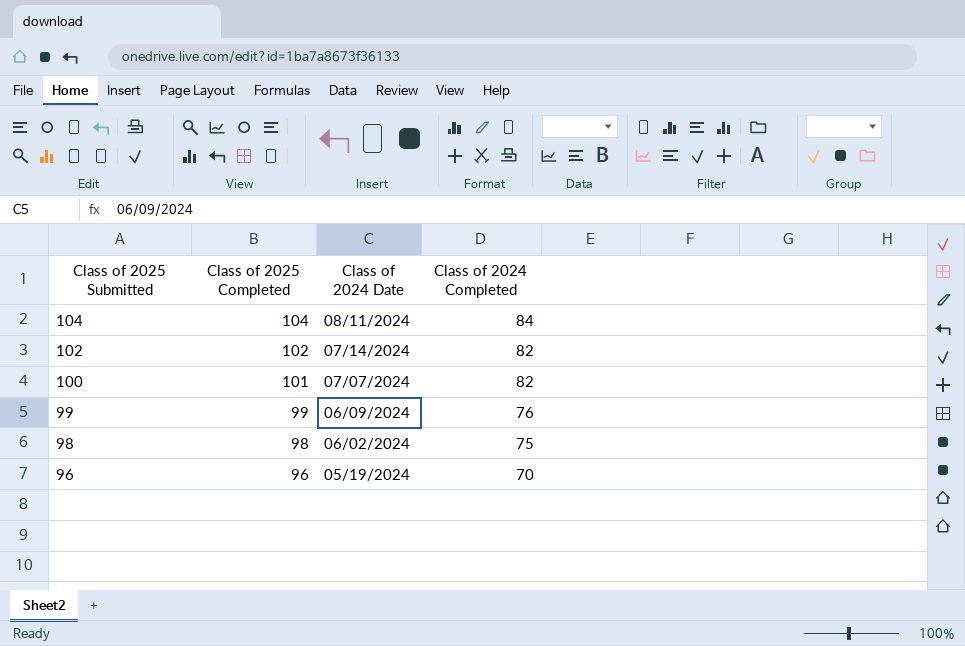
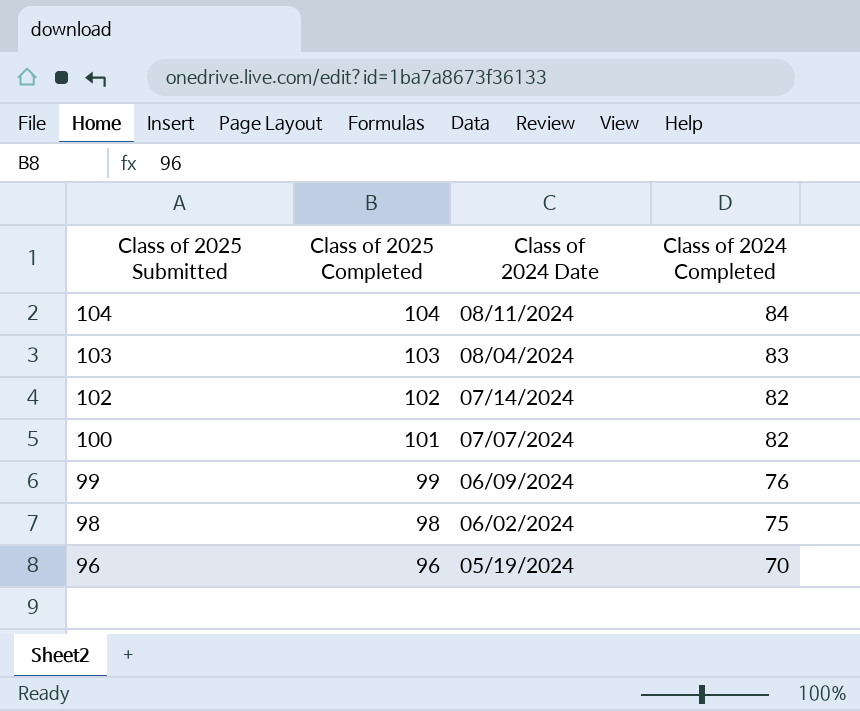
row 103: none -> 103 | 08/04/2024 | 83

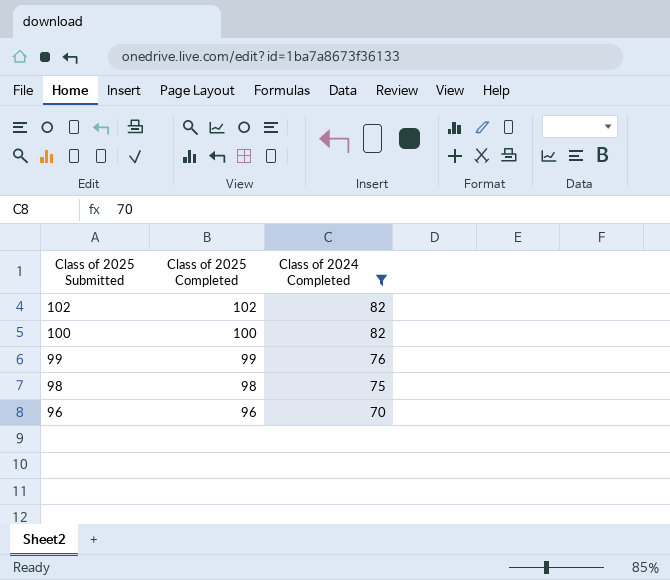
filter: none -> Class of 2024 Completed <= 82
column Class of 2024 Date | position: 3 -> none
100 | Class of 2025 Completed: 101 -> 100

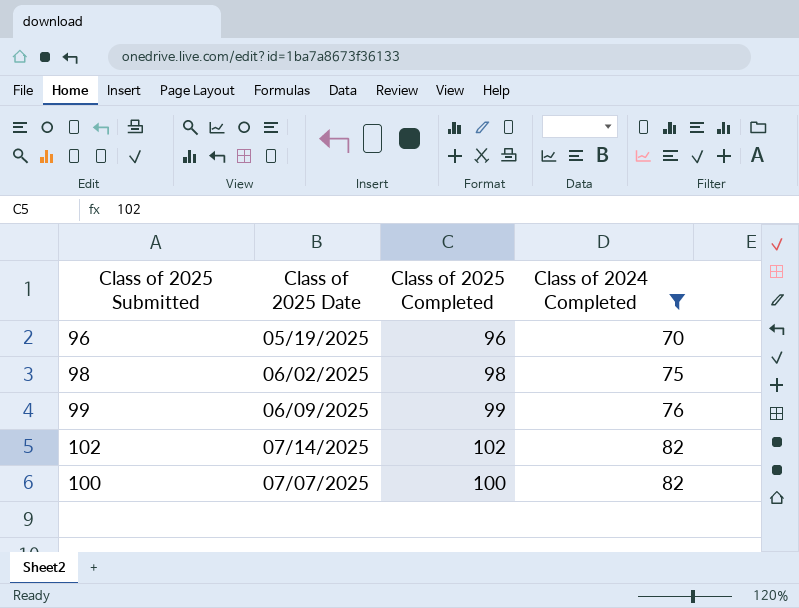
row order: Class of 2025 Submitted descending -> Class of 2024 Completed ascending
column Class of 2025 Date | position: none -> 2

